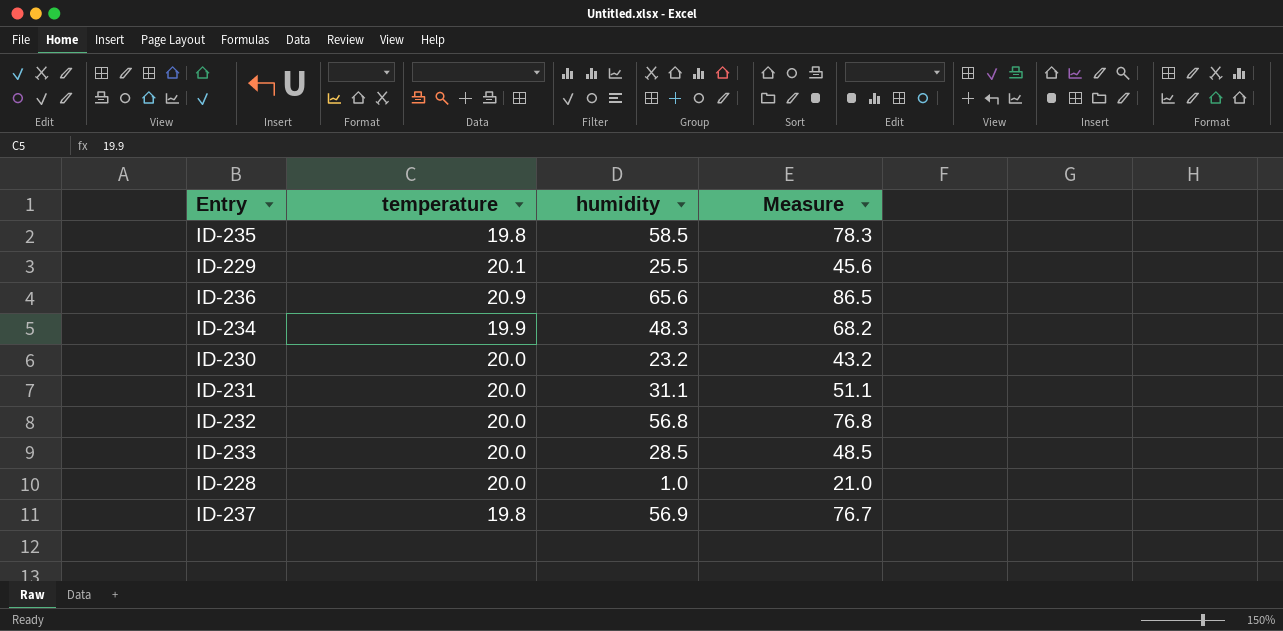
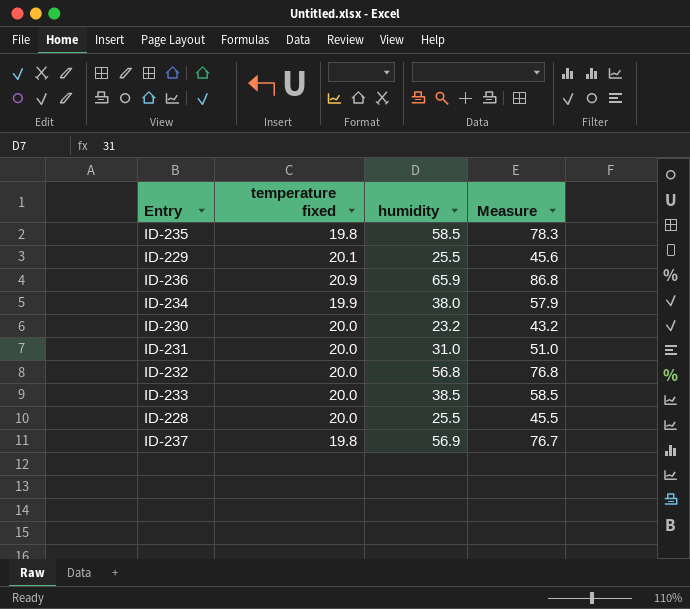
column name: temperature -> temperature fixed
ID-236 | humidity: 65.6 -> 65.9
ID-236 | Measure: 86.5 -> 86.8
ID-234 | humidity: 48.3 -> 38.0
ID-234 | Measure: 68.2 -> 57.9
ID-231 | humidity: 31.1 -> 31.0
ID-231 | Measure: 51.1 -> 51.0
ID-233 | humidity: 28.5 -> 38.5
ID-233 | Measure: 48.5 -> 58.5
ID-228 | humidity: 1.0 -> 25.5
ID-228 | Measure: 21.0 -> 45.5

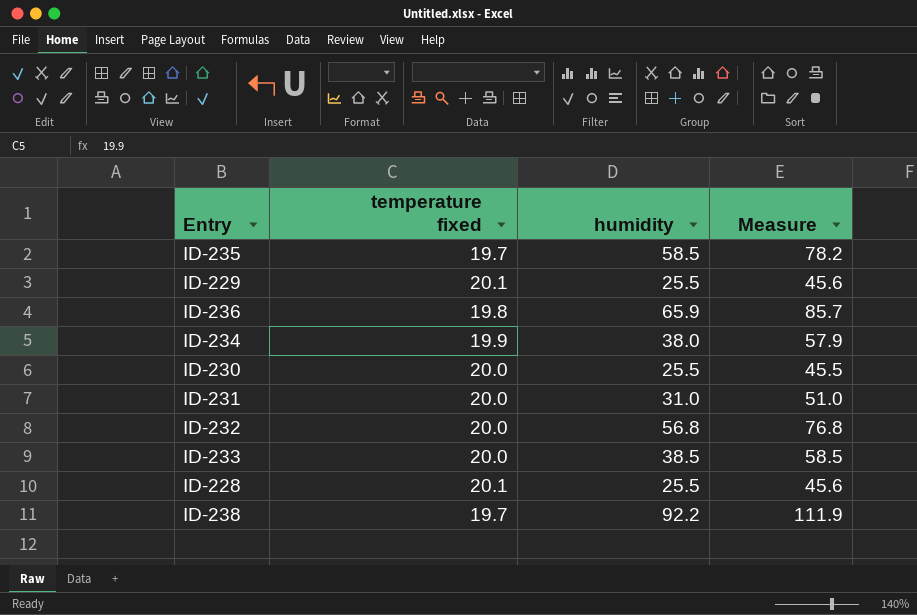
row ID-237: 19.8 | 56.9 | 76.7 -> none
ID-235 | temperature fixed: 19.8 -> 19.7
ID-235 | Measure: 78.3 -> 78.2
ID-236 | temperature fixed: 20.9 -> 19.8
ID-236 | Measure: 86.8 -> 85.7
ID-230 | humidity: 23.2 -> 25.5
ID-230 | Measure: 43.2 -> 45.5
ID-228 | temperature fixed: 20.0 -> 20.1
ID-228 | Measure: 45.5 -> 45.6
row ID-238: none -> 19.7 | 92.2 | 111.9

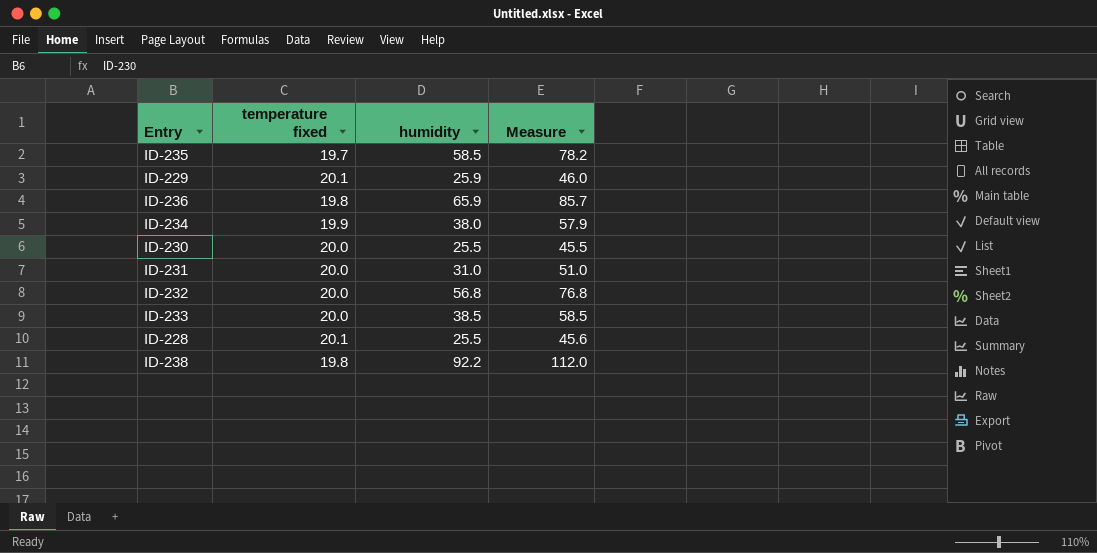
ID-229 | humidity: 25.5 -> 25.9
ID-229 | Measure: 45.6 -> 46.0
ID-238 | temperature fixed: 19.7 -> 19.8
ID-238 | Measure: 111.9 -> 112.0

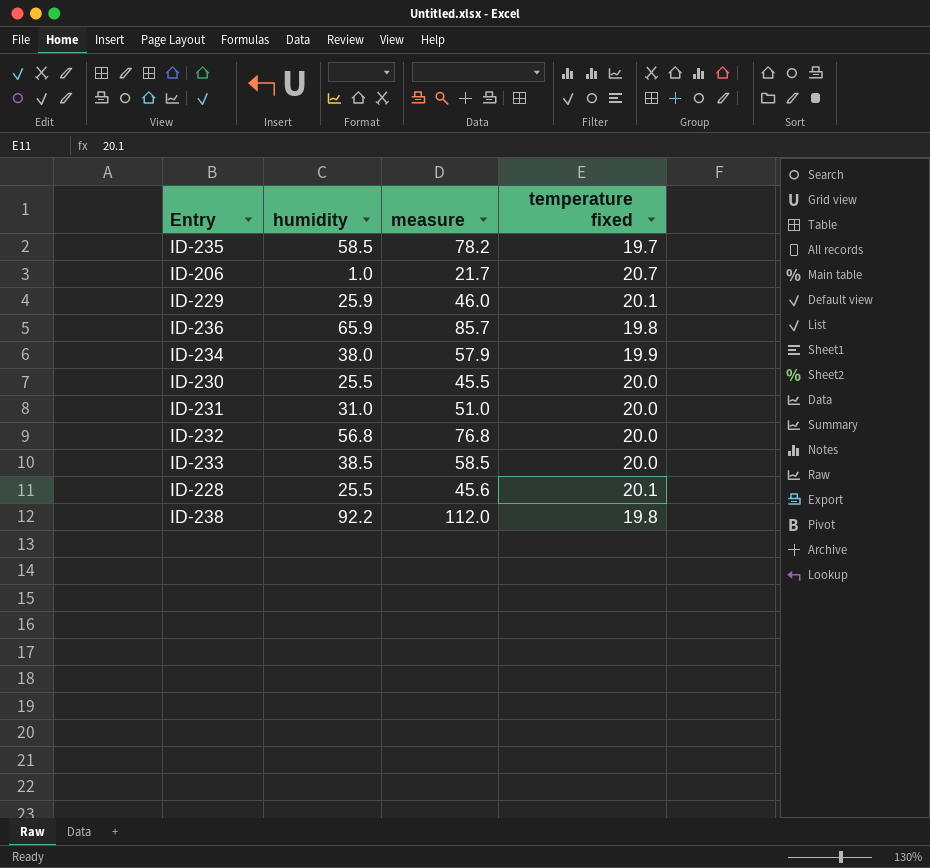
column name: Measure -> measure
column temperature fixed | position: 2 -> 4
row ID-206: none -> 1.0 | 21.7 | 20.7

